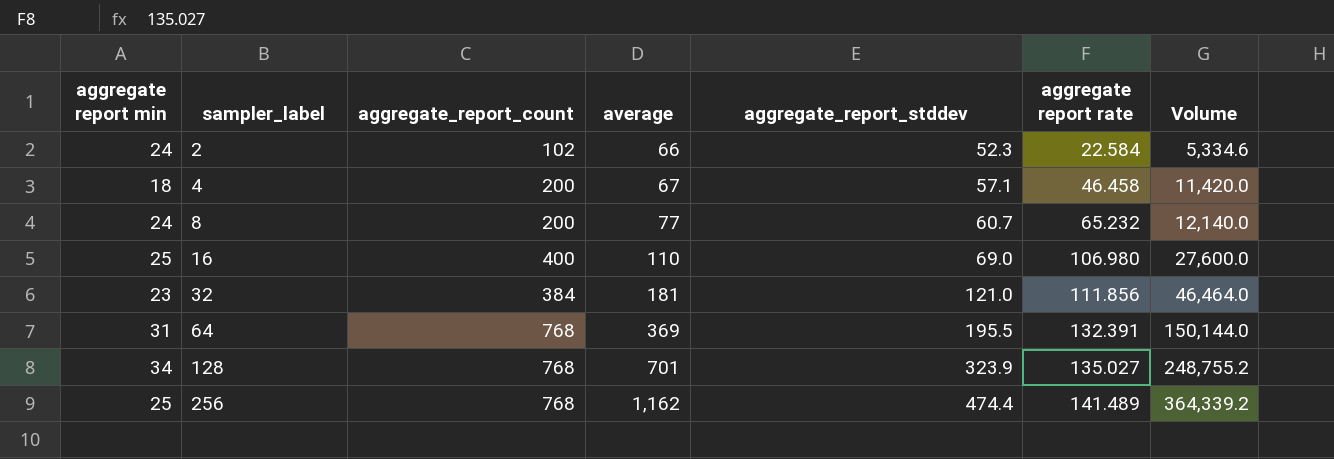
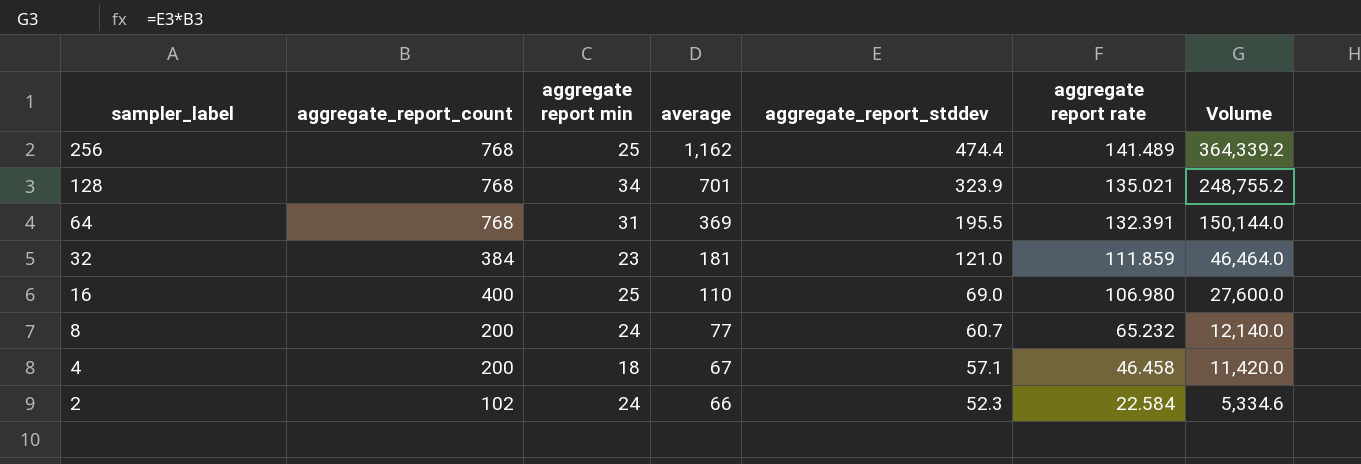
row order: sampler_label ascending -> sampler_label descending
column aggregate report min | position: 1 -> 3
128 | aggregate report rate: 135.027 -> 135.021
32 | aggregate report rate: 111.856 -> 111.859

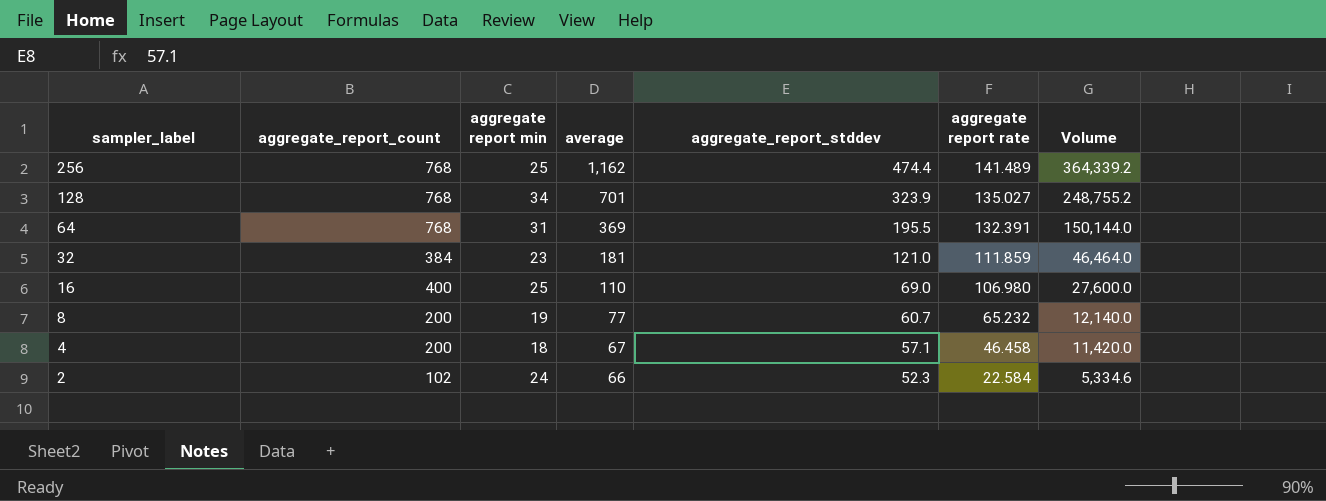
128 | aggregate report rate: 135.021 -> 135.027
8 | aggregate report min: 24 -> 19

